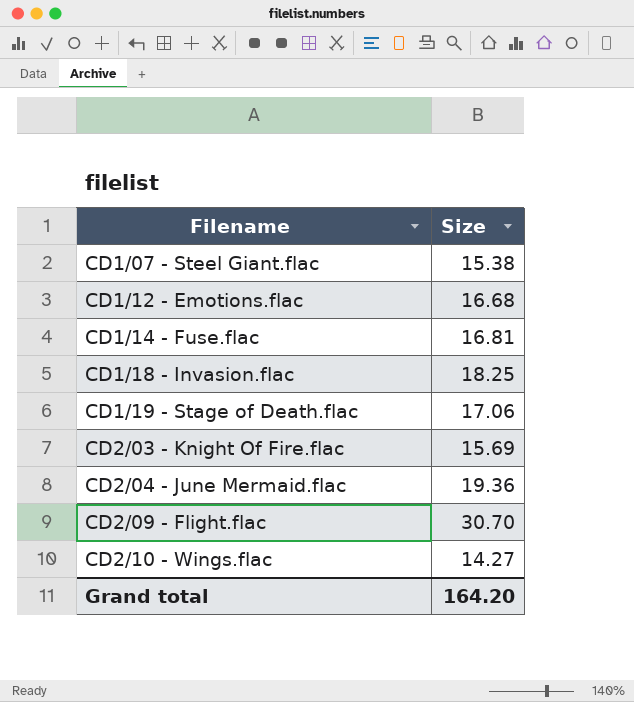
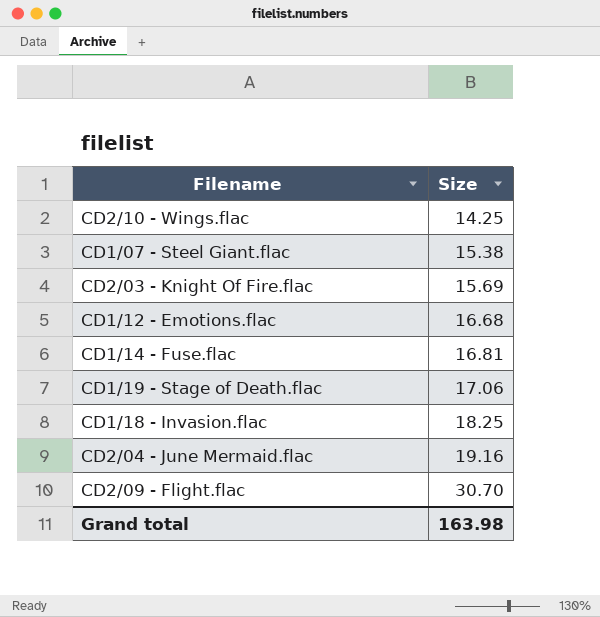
row order: Filename ascending -> Size ascending
CD2/10 - Wings.flac | Size: 14.27 -> 14.25
CD2/04 - June Mermaid.flac | Size: 19.36 -> 19.16
Grand total | Size: 164.20 -> 163.98

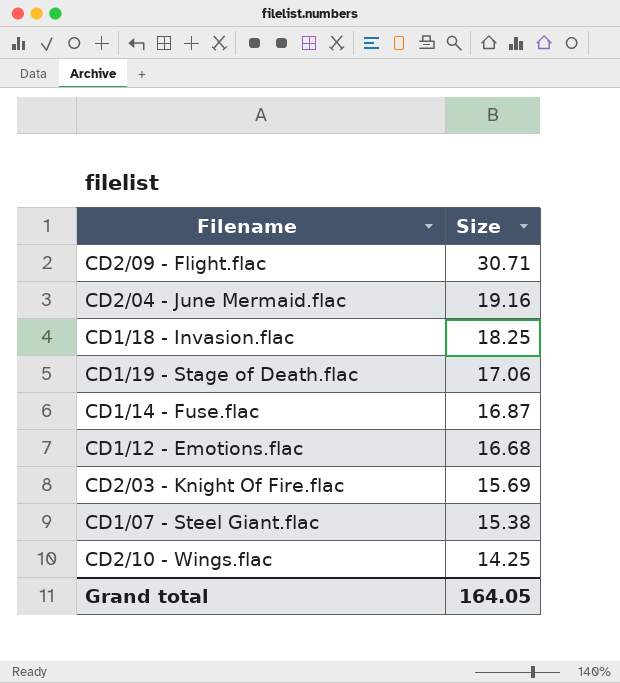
row order: Size ascending -> Size descending
CD2/09 - Flight.flac | Size: 30.70 -> 30.71
CD1/14 - Fuse.flac | Size: 16.81 -> 16.87
Grand total | Size: 163.98 -> 164.05

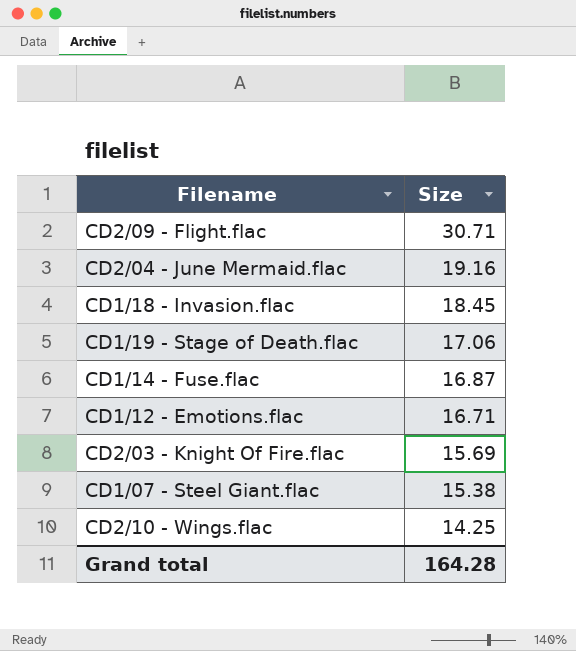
CD1/18 - Invasion.flac | Size: 18.25 -> 18.45
CD1/12 - Emotions.flac | Size: 16.68 -> 16.71
Grand total | Size: 164.05 -> 164.28

